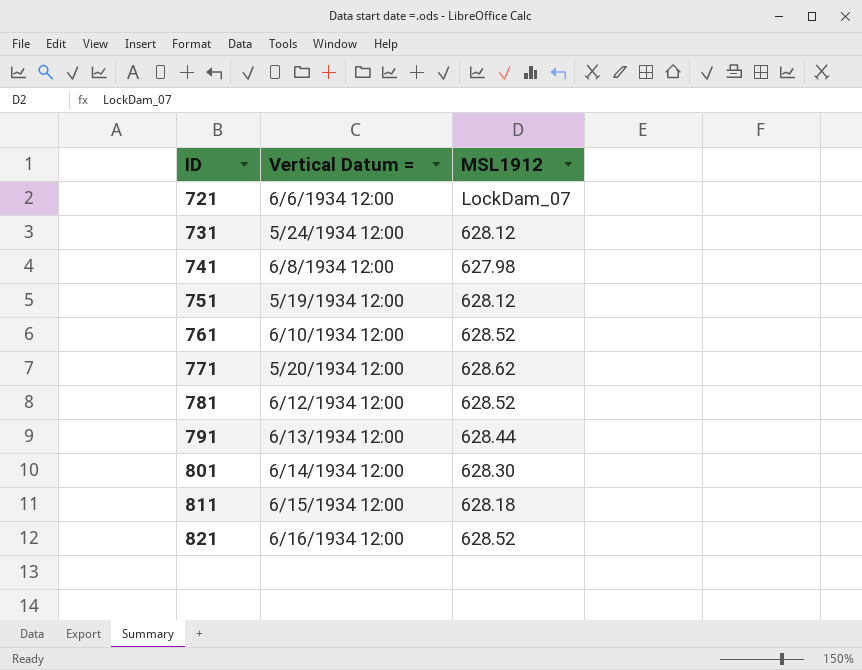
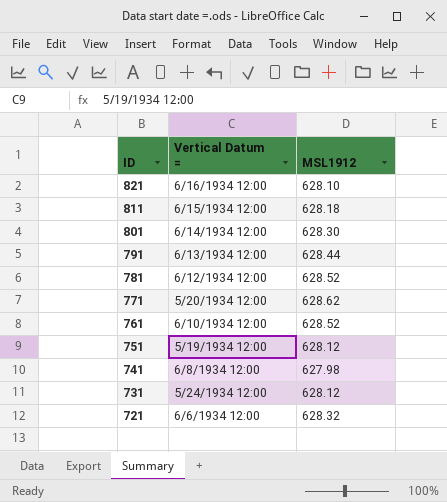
row order: ID ascending -> ID descending
821 | MSL1912: 628.52 -> 628.10
721 | MSL1912: LockDam_07 -> 628.32

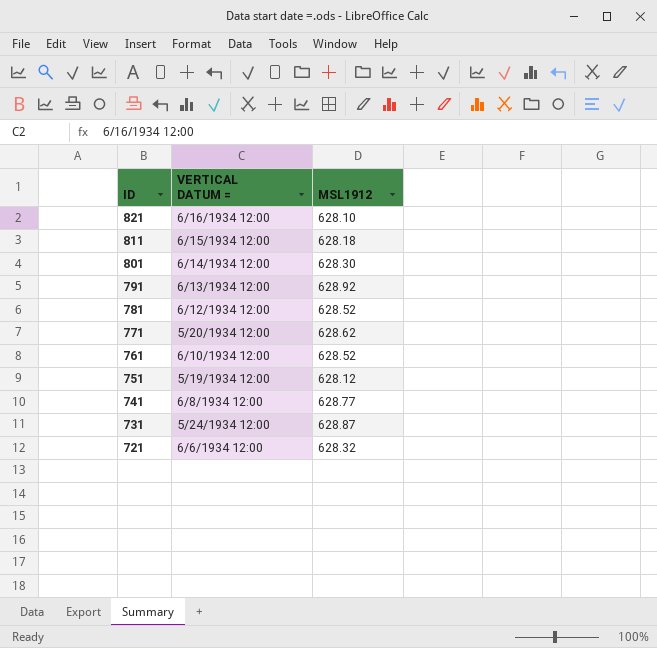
column name: Vertical Datum = -> VERTICAL DATUM =
791 | MSL1912: 628.44 -> 628.92
741 | MSL1912: 627.98 -> 628.77
731 | MSL1912: 628.12 -> 628.87

